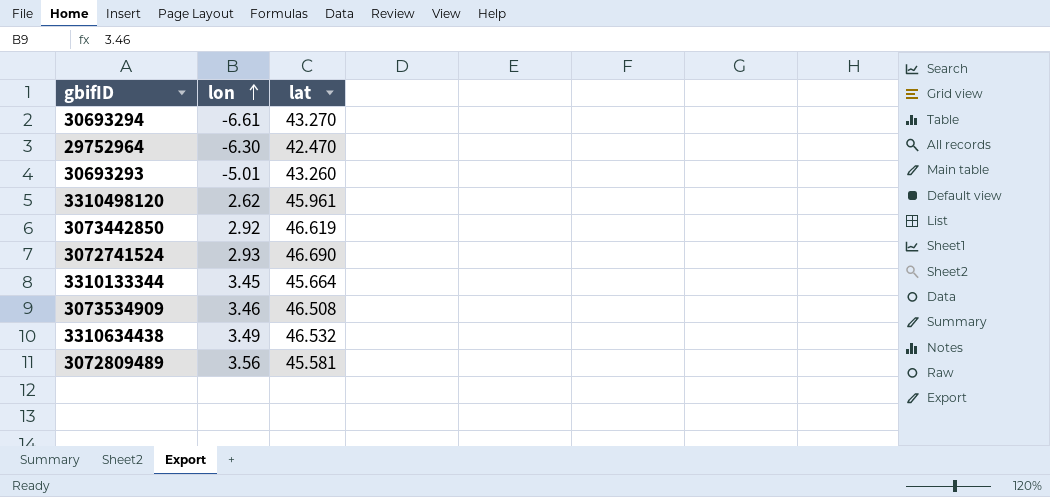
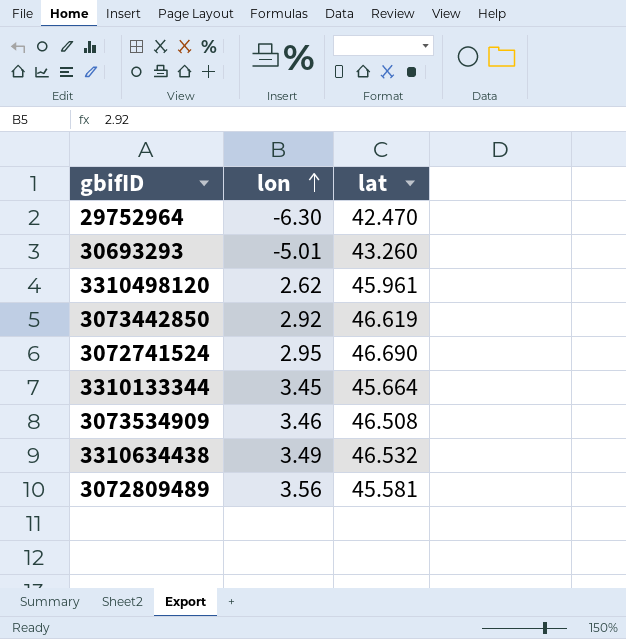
row 30693294: -6.61 | 43.270 -> none
3072741524 | lon: 2.93 -> 2.95

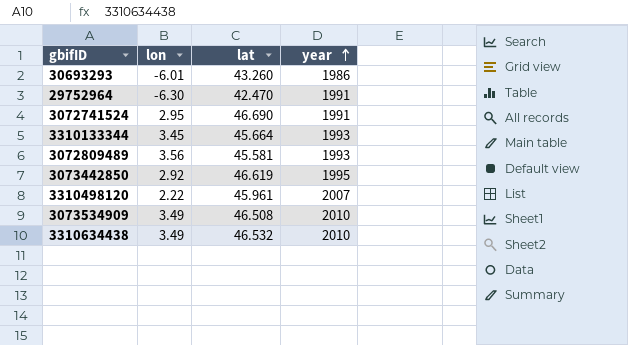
row order: lon ascending -> year ascending
column year | position: none -> 4
30693293 | lon: -5.01 -> -6.01
3310498120 | lon: 2.62 -> 2.22
3073534909 | lon: 3.46 -> 3.49

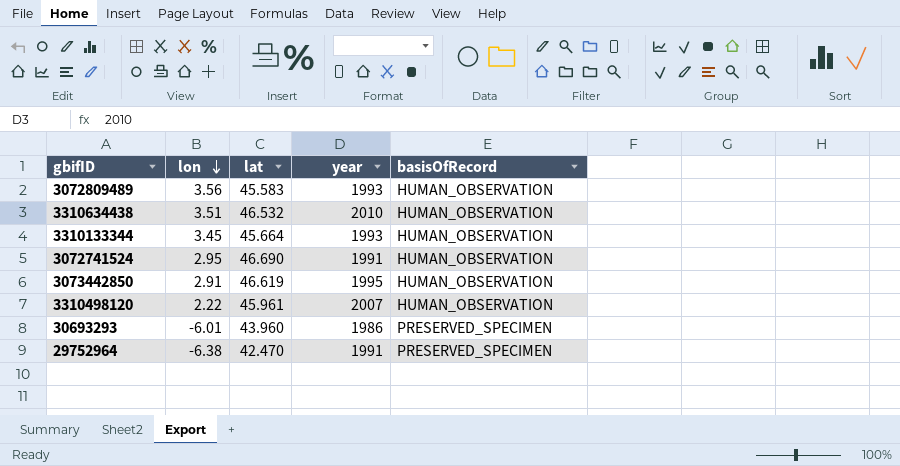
row order: year ascending -> lon descending
column basisOfRecord | position: none -> 5
row 3073534909: 3.49 | 46.508 | 2010 -> none
3072809489 | lat: 45.581 -> 45.583
3310634438 | lon: 3.49 -> 3.51
3073442850 | lon: 2.92 -> 2.91
30693293 | lat: 43.260 -> 43.960
29752964 | lon: -6.30 -> -6.38

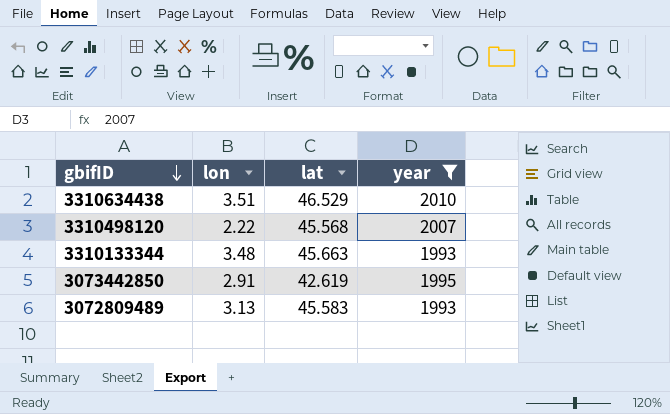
filter: none -> year >= 1993
row order: lon descending -> gbifID descending
column basisOfRecord | position: 5 -> none
3310634438 | lat: 46.532 -> 46.529
3310498120 | lat: 45.961 -> 45.568
3310133344 | lon: 3.45 -> 3.48
3310133344 | lat: 45.664 -> 45.663
3073442850 | lat: 46.619 -> 42.619
3072809489 | lon: 3.56 -> 3.13

